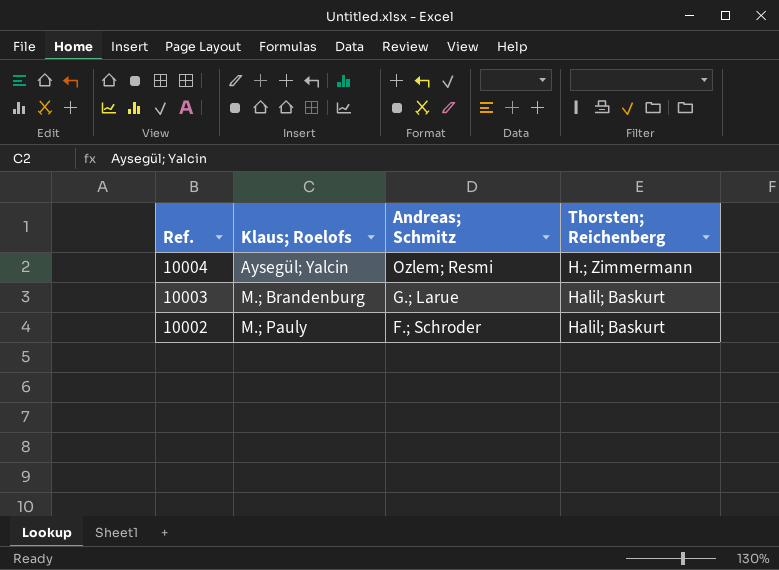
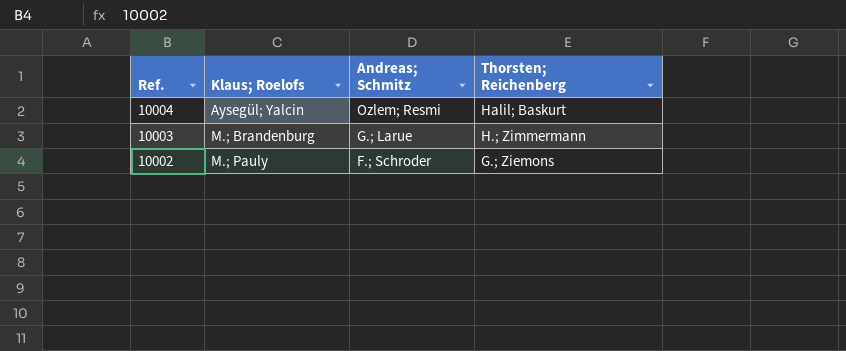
10004 | Thorsten; Reichenberg: H.; Zimmermann -> Halil; Baskurt
10003 | Thorsten; Reichenberg: Halil; Baskurt -> H.; Zimmermann
10002 | Thorsten; Reichenberg: Halil; Baskurt -> G.; Ziemons

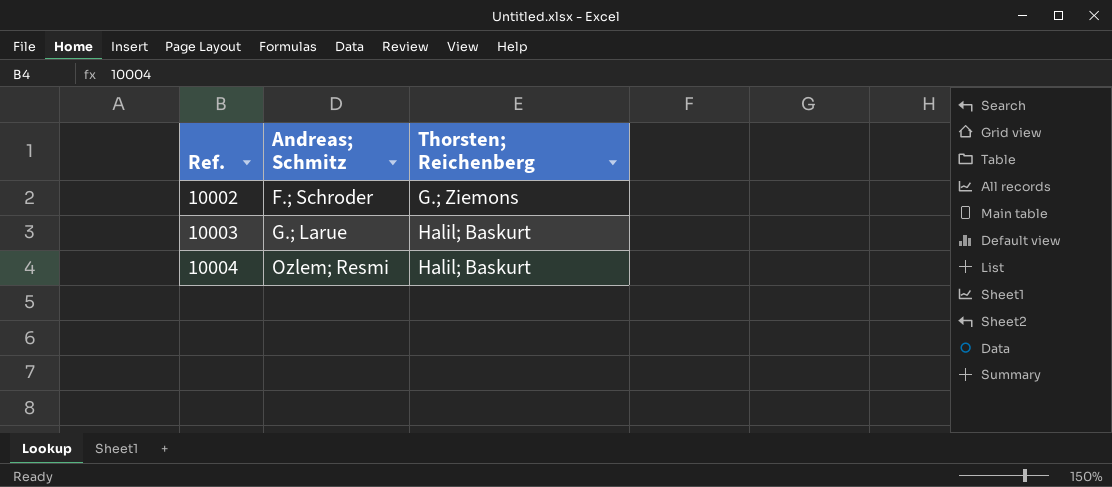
row order: Ref. descending -> Ref. ascending
column Klaus; Roelofs | position: 2 -> none
10003 | Thorsten; Reichenberg: H.; Zimmermann -> Halil; Baskurt

